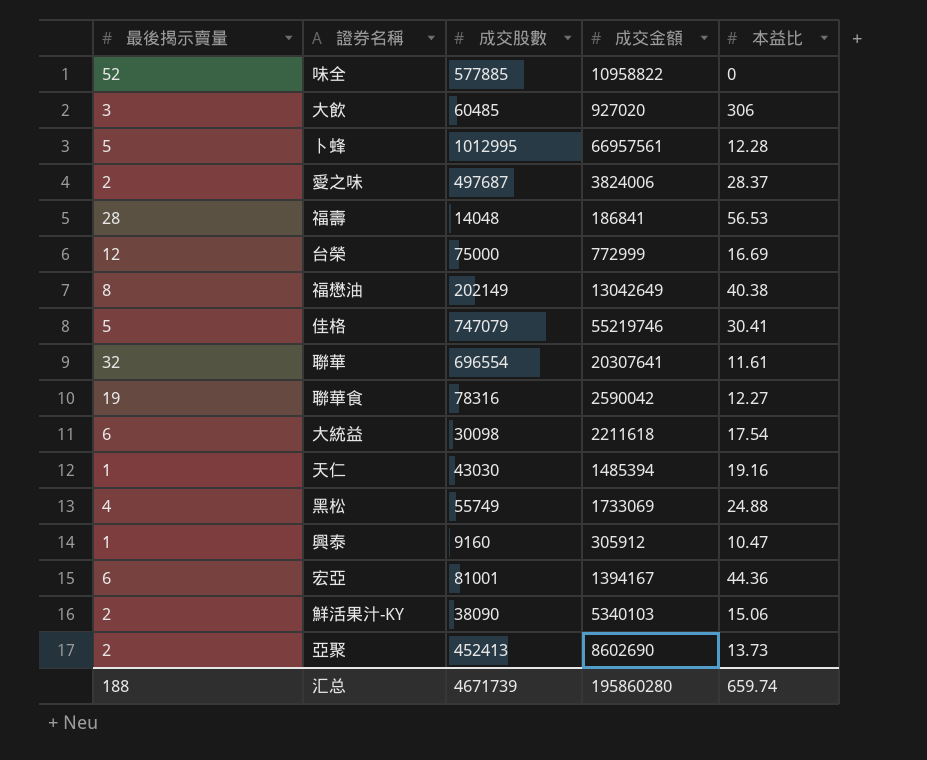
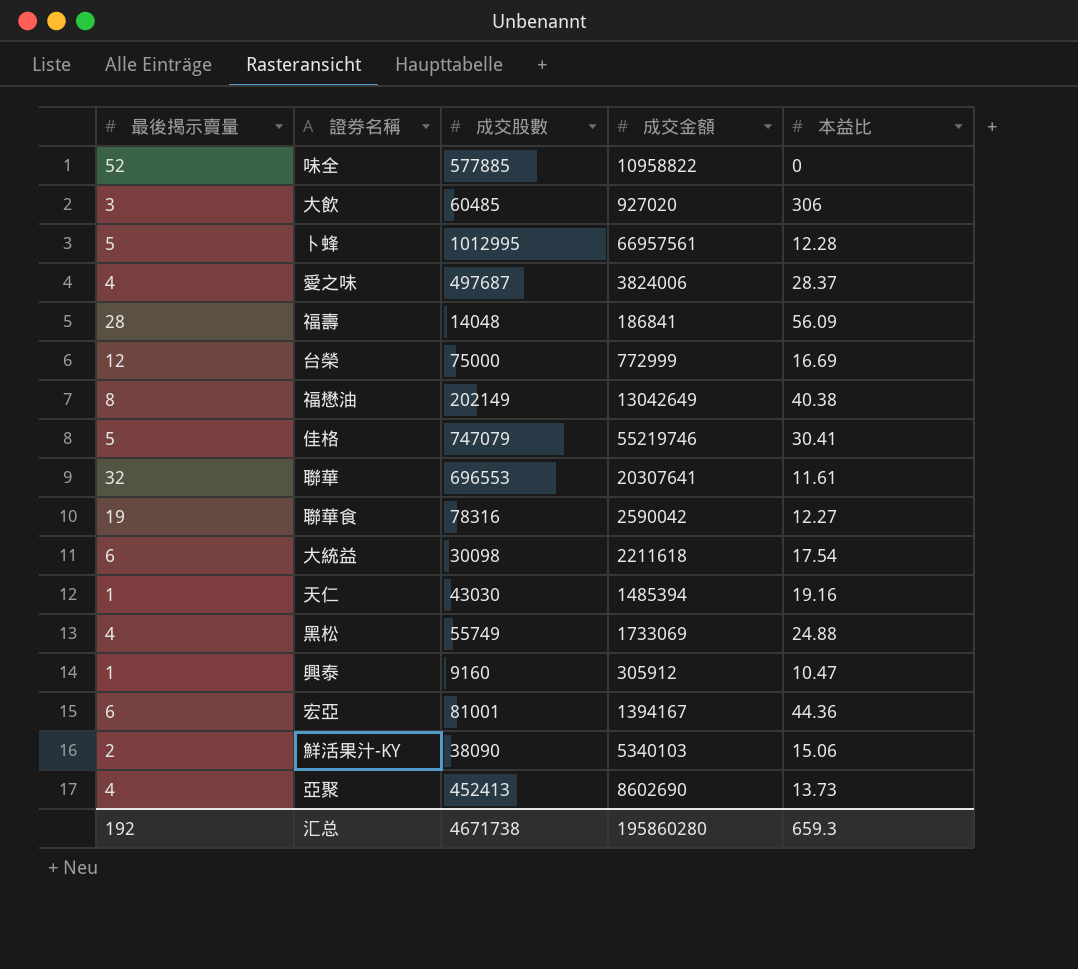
愛之味 | 最後揭示賣量: 2 -> 4
福壽 | 本益比: 56.53 -> 56.09
聯華 | 成交股數: 696554 -> 696553
亞聚 | 最後揭示賣量: 2 -> 4
汇总 | 最後揭示賣量: 188 -> 192
汇总 | 成交股數: 4671739 -> 4671738
汇总 | 本益比: 659.74 -> 659.3

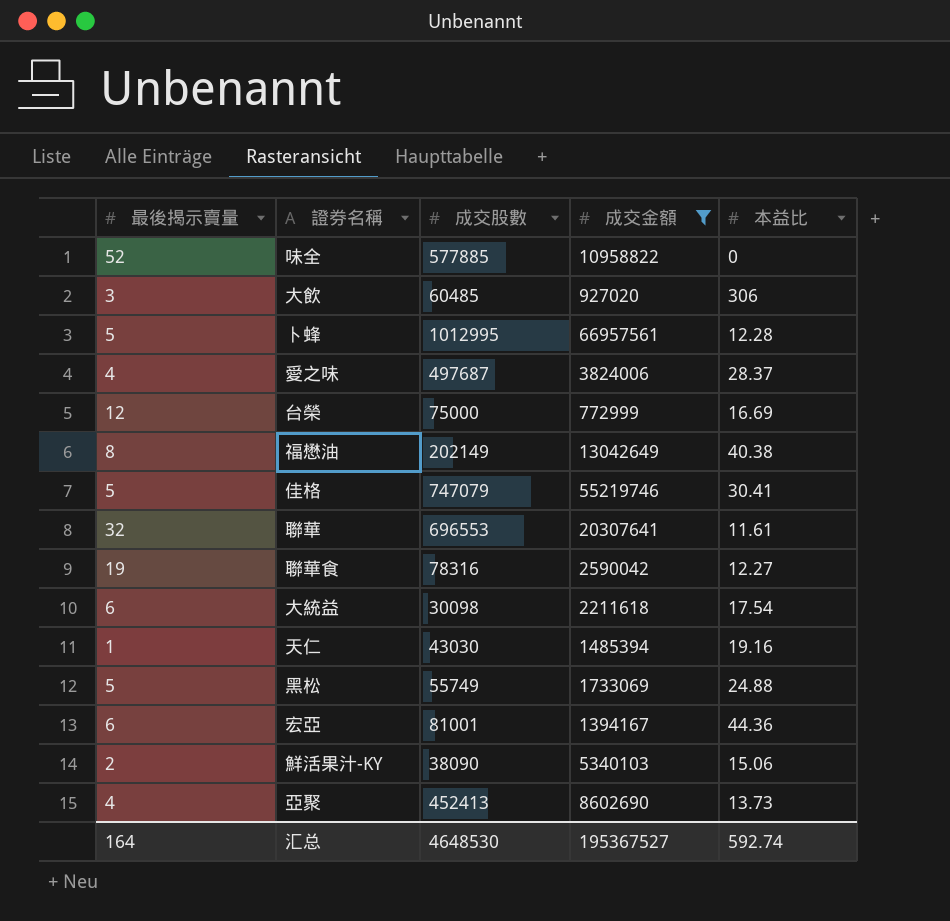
filter: none -> 成交金額 >= 772999
黑松 | 最後揭示賣量: 4 -> 5
汇总 | 最後揭示賣量: 192 -> 164
汇总 | 成交股數: 4671738 -> 4648530
汇总 | 成交金額: 195860280 -> 195367527
汇总 | 本益比: 659.3 -> 592.74

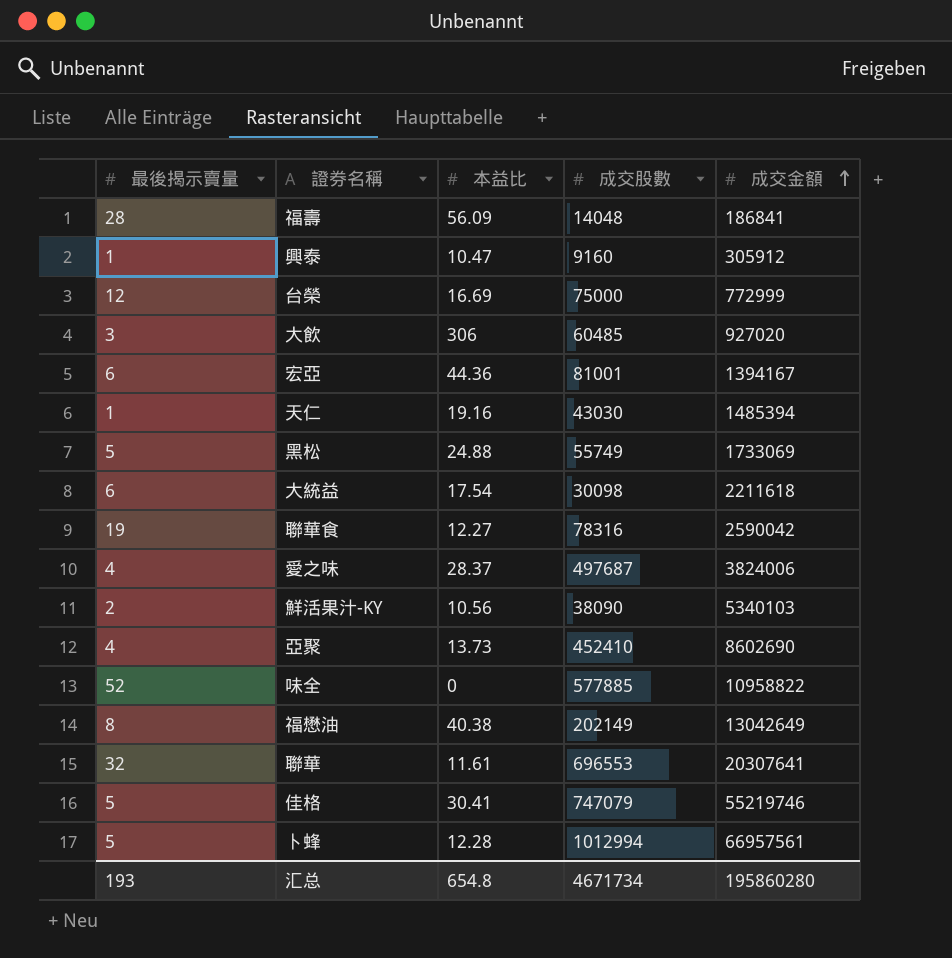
filter: 成交金額 >= 772999 -> none
row order: none -> 成交金額 ascending
column 本益比 | position: 5 -> 3
鮮活果汁-KY | 本益比: 15.06 -> 10.56
亞聚 | 成交股數: 452413 -> 452410
卜蜂 | 成交股數: 1012995 -> 1012994
汇总 | 最後揭示賣量: 164 -> 193
汇总 | 本益比: 592.74 -> 654.8
汇总 | 成交股數: 4648530 -> 4671734
汇总 | 成交金額: 195367527 -> 195860280

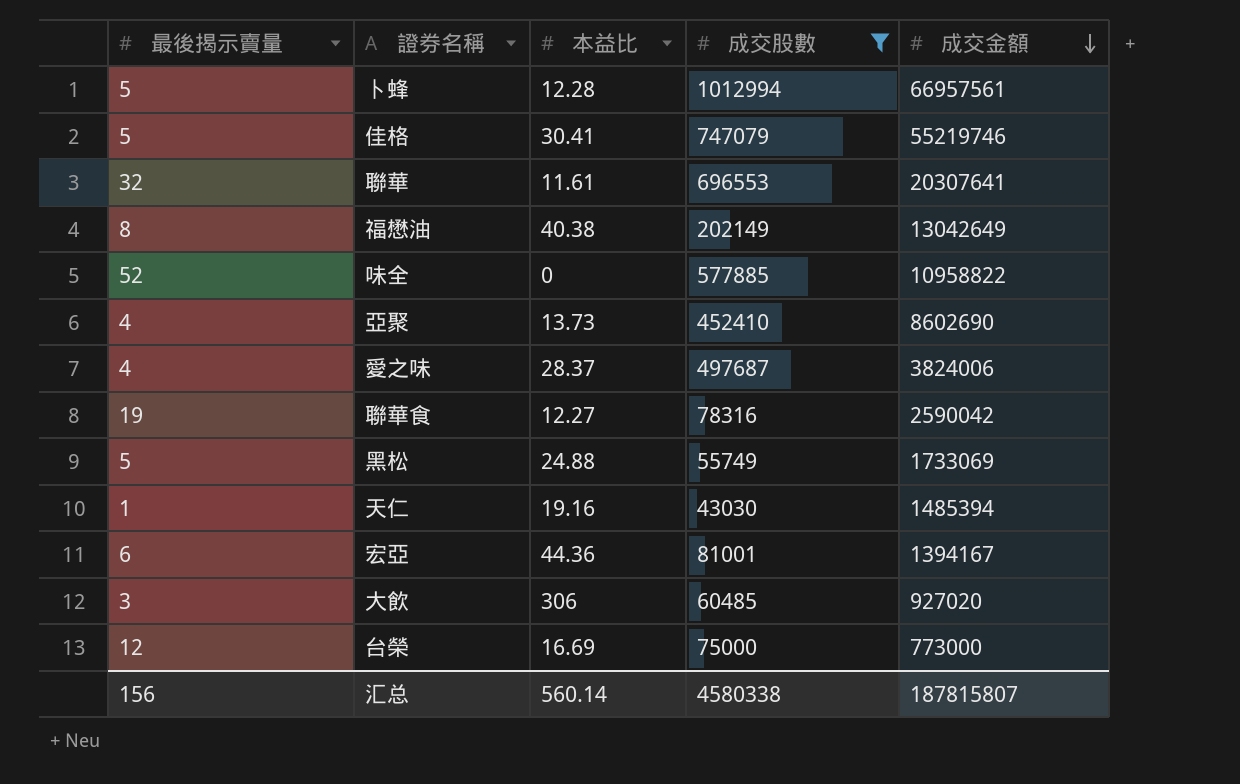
filter: none -> 成交股數 >= 43030
row order: 成交金額 ascending -> 成交金額 descending
台榮 | 成交金額: 772999 -> 773000
汇总 | 最後揭示賣量: 193 -> 156
汇总 | 本益比: 654.8 -> 560.14
汇总 | 成交股數: 4671734 -> 4580338
汇总 | 成交金額: 195860280 -> 187815807

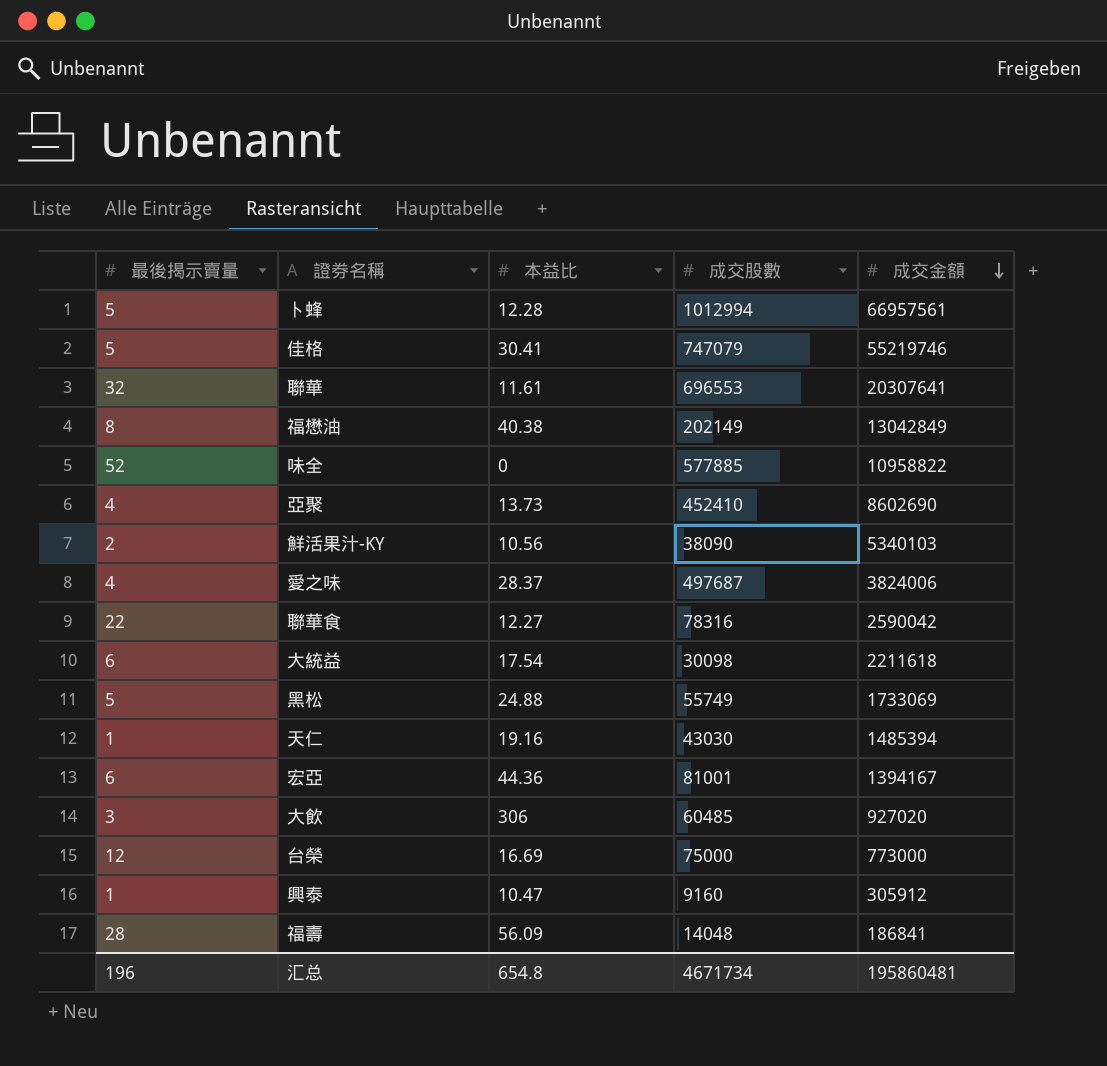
filter: 成交股數 >= 43030 -> none
福懋油 | 成交金額: 13042649 -> 13042849
聯華食 | 最後揭示賣量: 19 -> 22
汇总 | 最後揭示賣量: 156 -> 196
汇总 | 本益比: 560.14 -> 654.8
汇总 | 成交股數: 4580338 -> 4671734
汇总 | 成交金額: 187815807 -> 195860481

